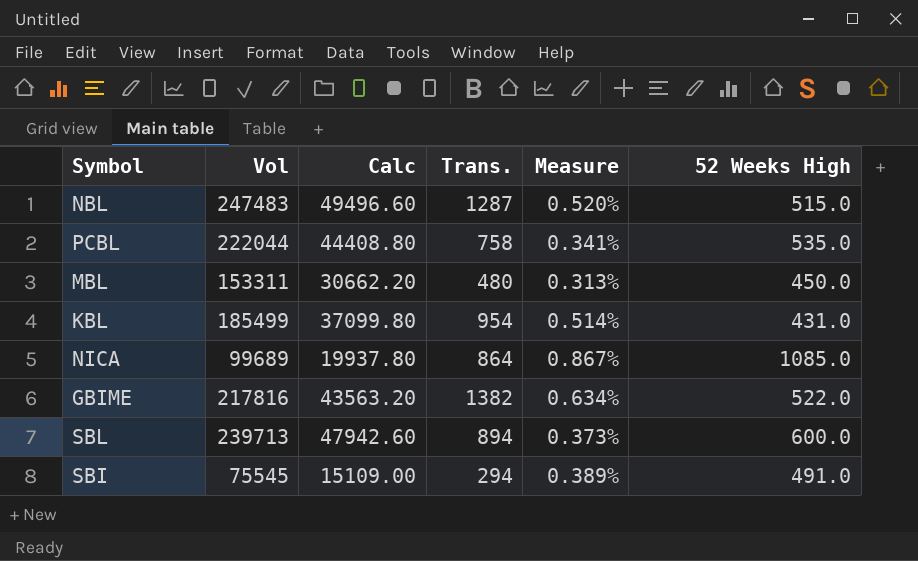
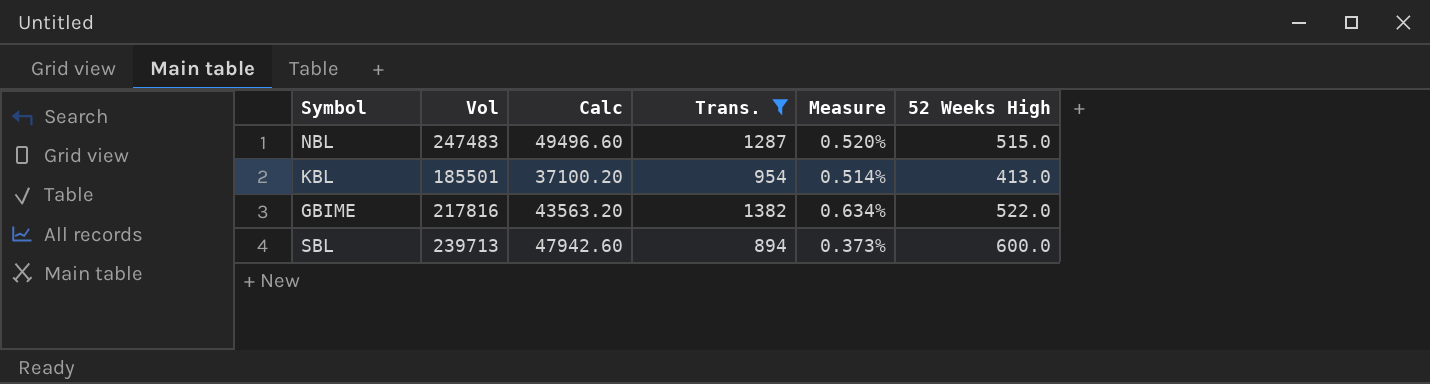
filter: none -> Trans. >= 894
KBL | Vol: 185499 -> 185501
KBL | Calc: 37099.80 -> 37100.20
KBL | 52 Weeks High: 431.0 -> 413.0

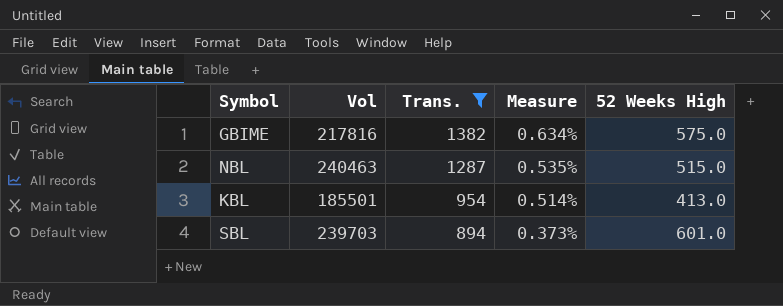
row order: none -> Trans. descending
column Calc | formula: [Vol] * 0.2 -> none
GBIME | 52 Weeks High: 522.0 -> 575.0
NBL | Vol: 247483 -> 240463
NBL | Measure: 0.520% -> 0.535%
SBL | Vol: 239713 -> 239703
SBL | 52 Weeks High: 600.0 -> 601.0

